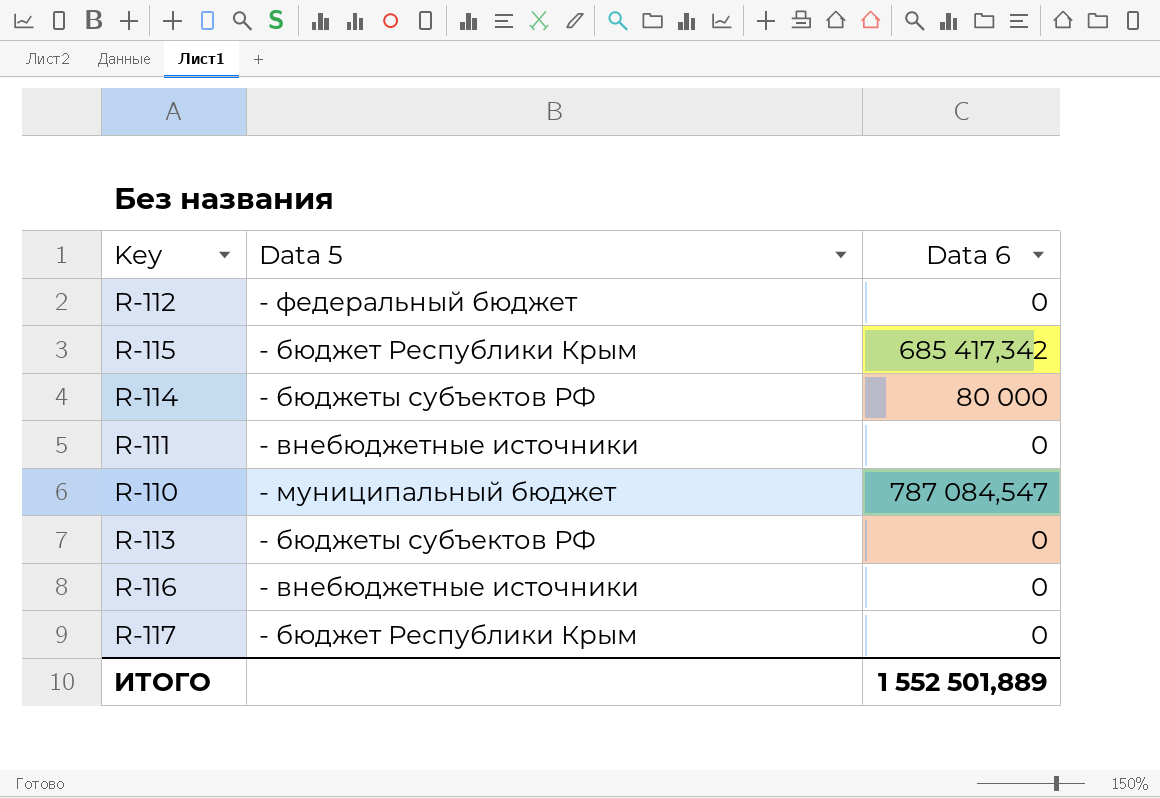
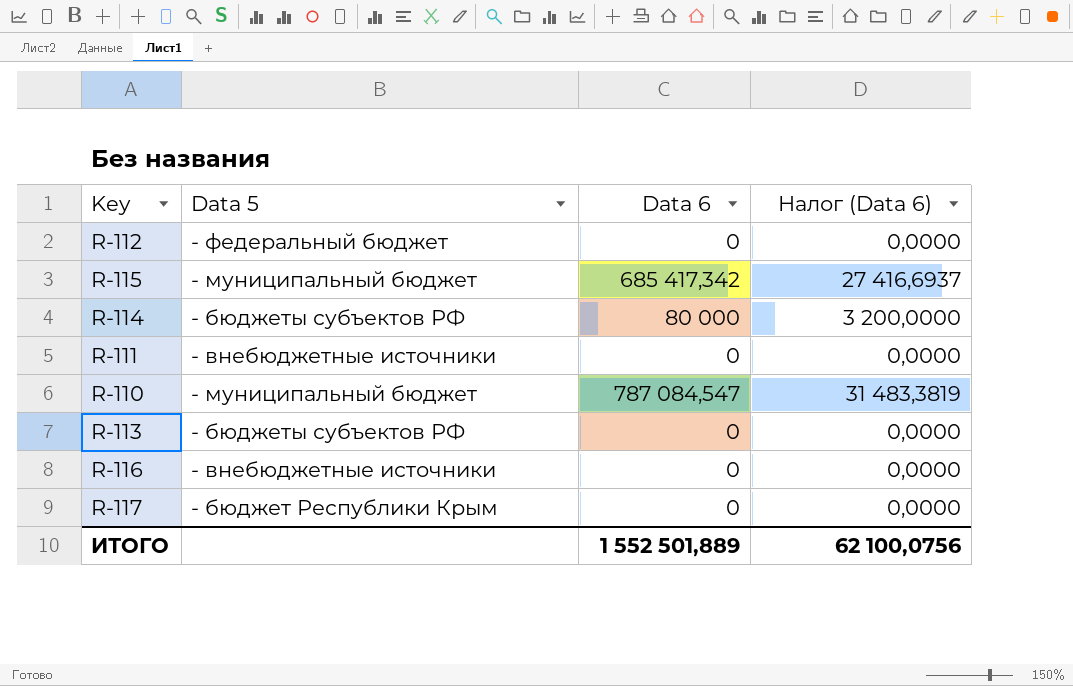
column Налог (Data 6) | formula: none -> [Data 6] * 0,04
R-115 | Data 5: - бюджет Республики Крым -> - муниципальный бюджет

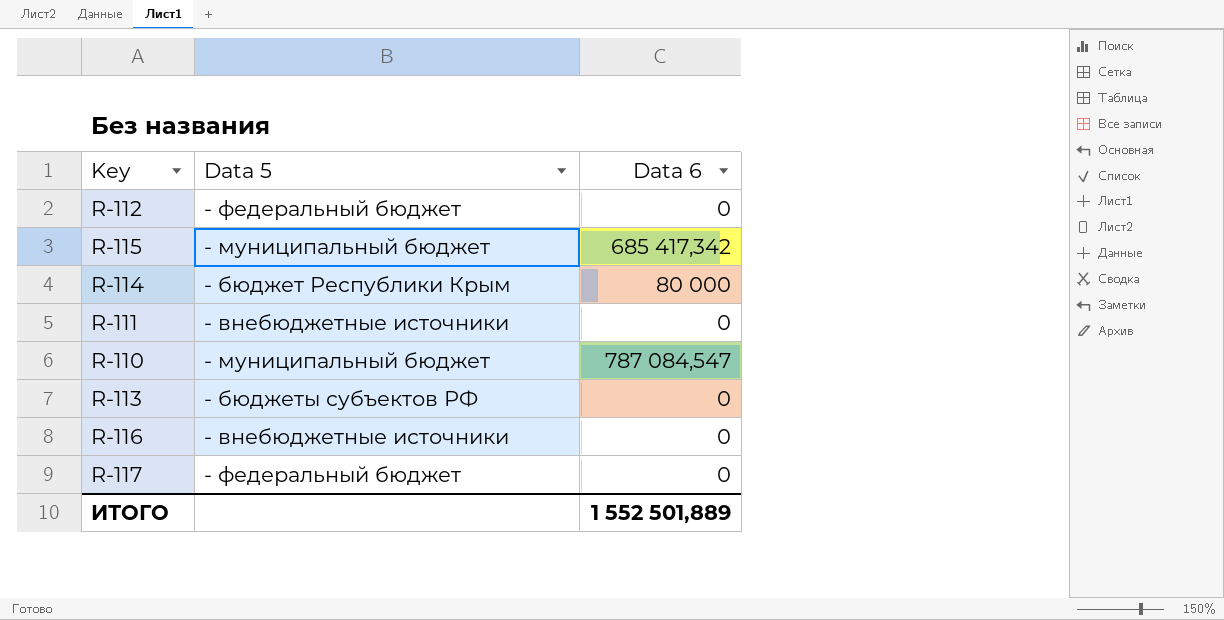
column Налог (Data 6) | formula: [Data 6] * 0,04 -> none
R-114 | Data 5: - бюджеты субъектов РФ -> - бюджет Республики Крым
R-117 | Data 5: - бюджет Республики Крым -> - федеральный бюджет

